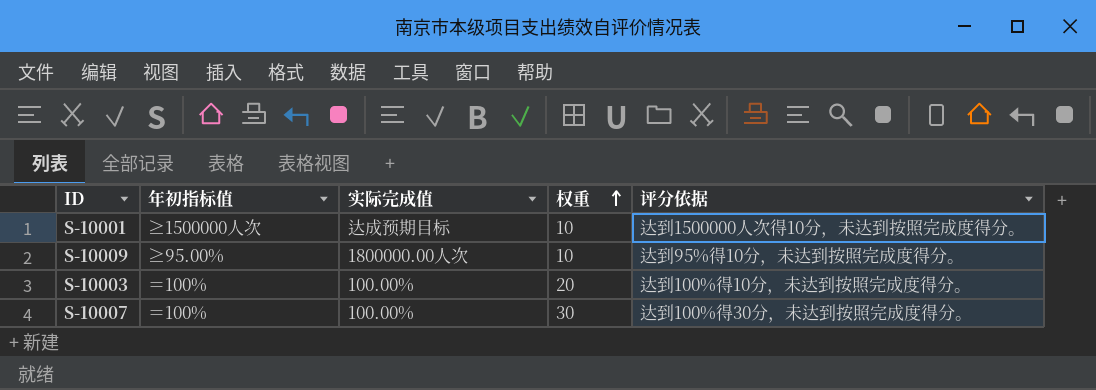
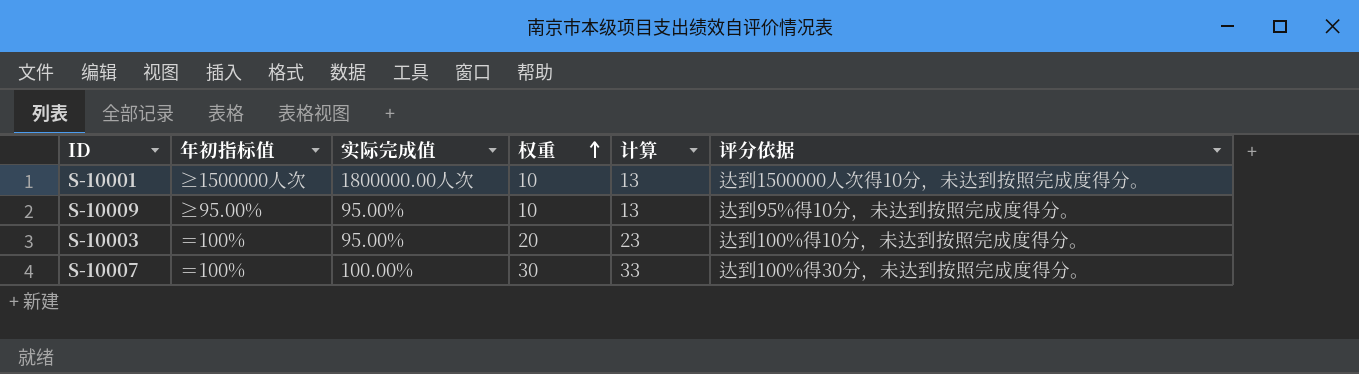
column 计算 | formula: none -> [权重] + 3
S-10001 | 实际完成值: 达成预期目标 -> 1800000.00人次
S-10009 | 实际完成值: 1800000.00人次 -> 95.00%
S-10003 | 实际完成值: 100.00% -> 95.00%

